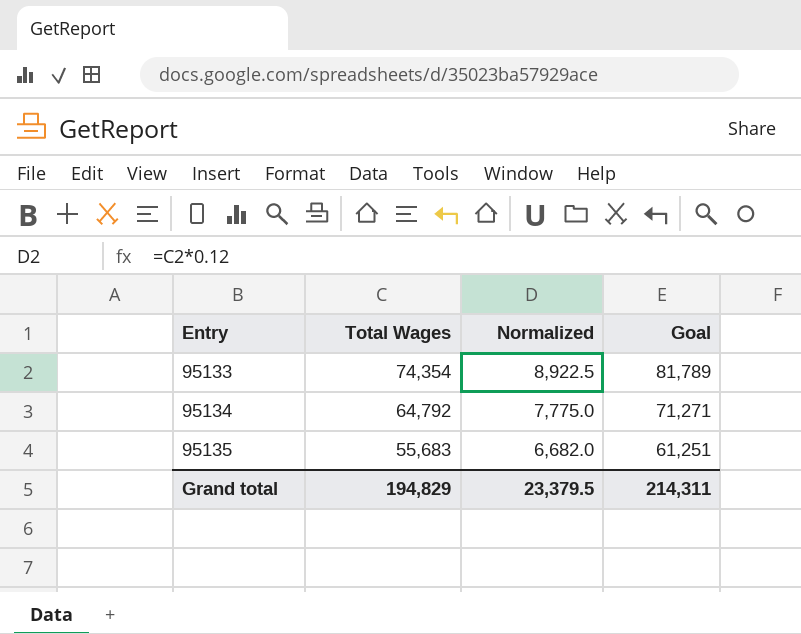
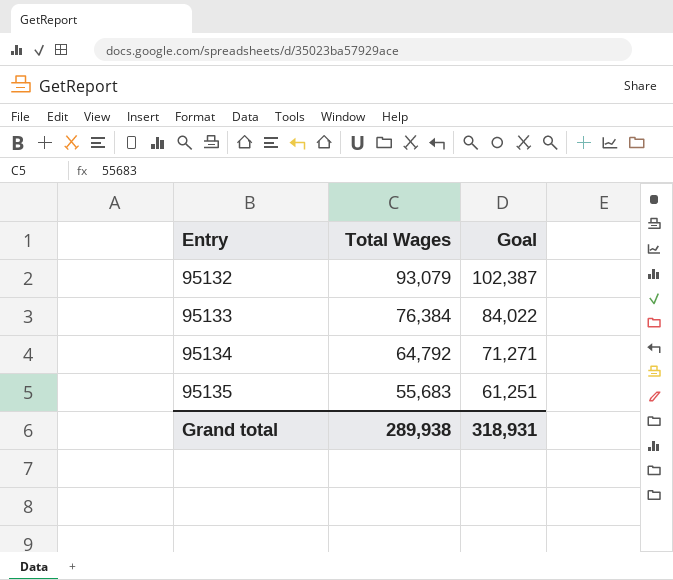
column Normalized | formula: [Total Wages] * 0.12 -> none
row 95132: none -> 93,079 | 102,387
95133 | Total Wages: 74,354 -> 76,384
95133 | Goal: 81,789 -> 84,022
Grand total | Total Wages: 194,829 -> 289,938
Grand total | Goal: 214,311 -> 318,931

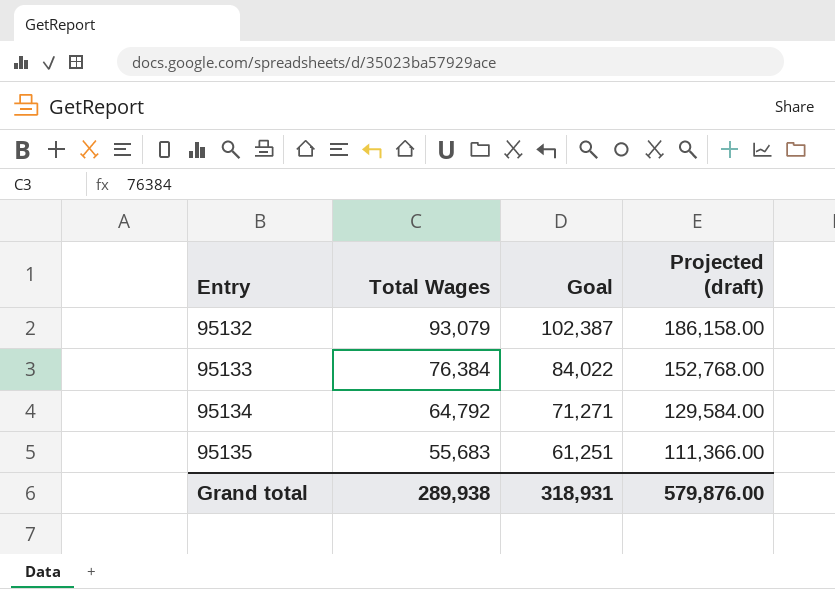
column Projected (draft) | formula: none -> [Total Wages] * 2

